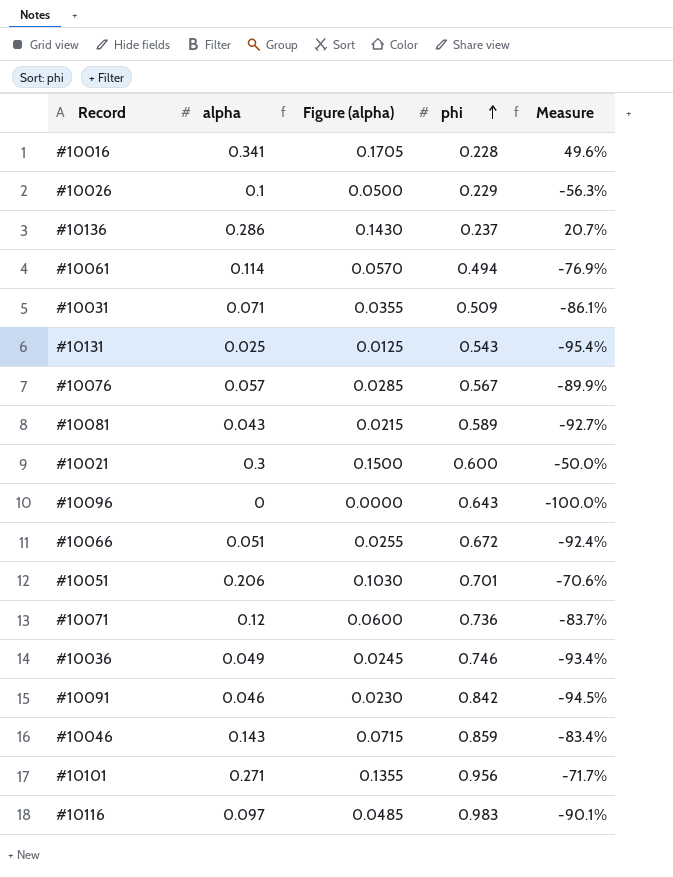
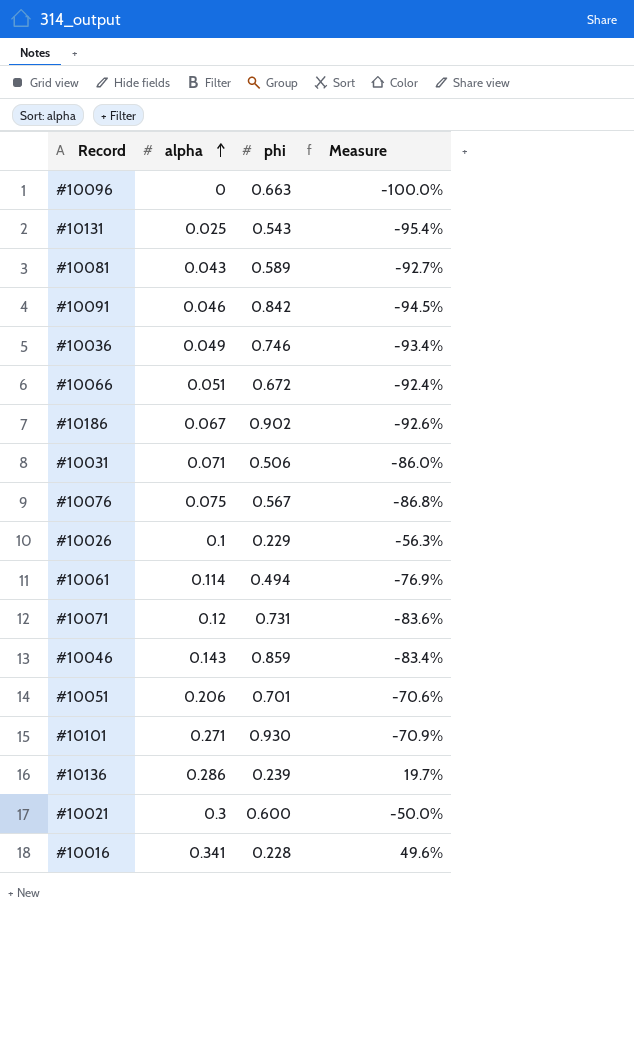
row order: phi ascending -> alpha ascending
column Figure (alpha) | formula: [alpha] * 0.5 -> none
row #10116: 0.097 | 0.0485 | 0.983 | -90.1% -> none
#10096 | phi: 0.643 -> 0.663
row #10186: none -> 0.067 | 0.902 | -92.6%
#10031 | phi: 0.509 -> 0.506
#10031 | Measure: -86.1% -> -86.0%
#10076 | alpha: 0.057 -> 0.075
#10076 | Measure: -89.9% -> -86.8%
#10071 | phi: 0.736 -> 0.731
#10071 | Measure: -83.7% -> -83.6%
#10101 | phi: 0.956 -> 0.930
#10101 | Measure: -71.7% -> -70.9%
#10136 | phi: 0.237 -> 0.239
#10136 | Measure: 20.7% -> 19.7%

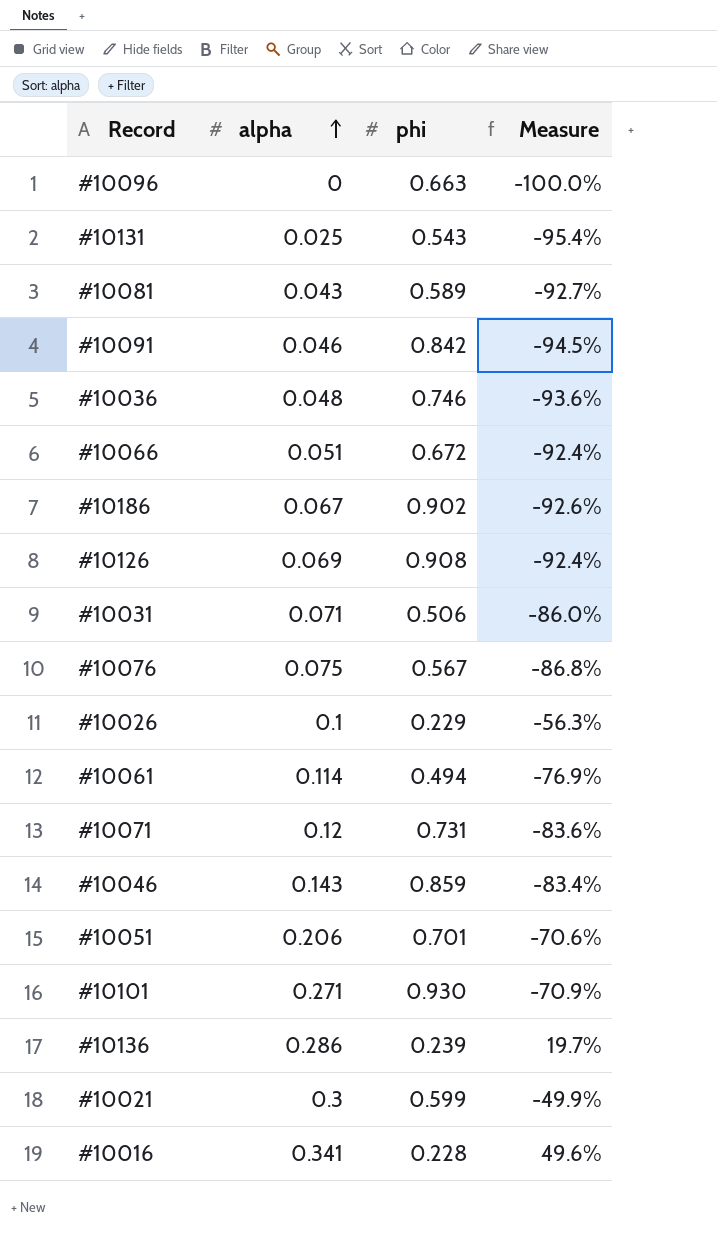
#10036 | alpha: 0.049 -> 0.048
#10036 | Measure: -93.4% -> -93.6%
row #10126: none -> 0.069 | 0.908 | -92.4%
#10021 | phi: 0.600 -> 0.599
#10021 | Measure: -50.0% -> -49.9%

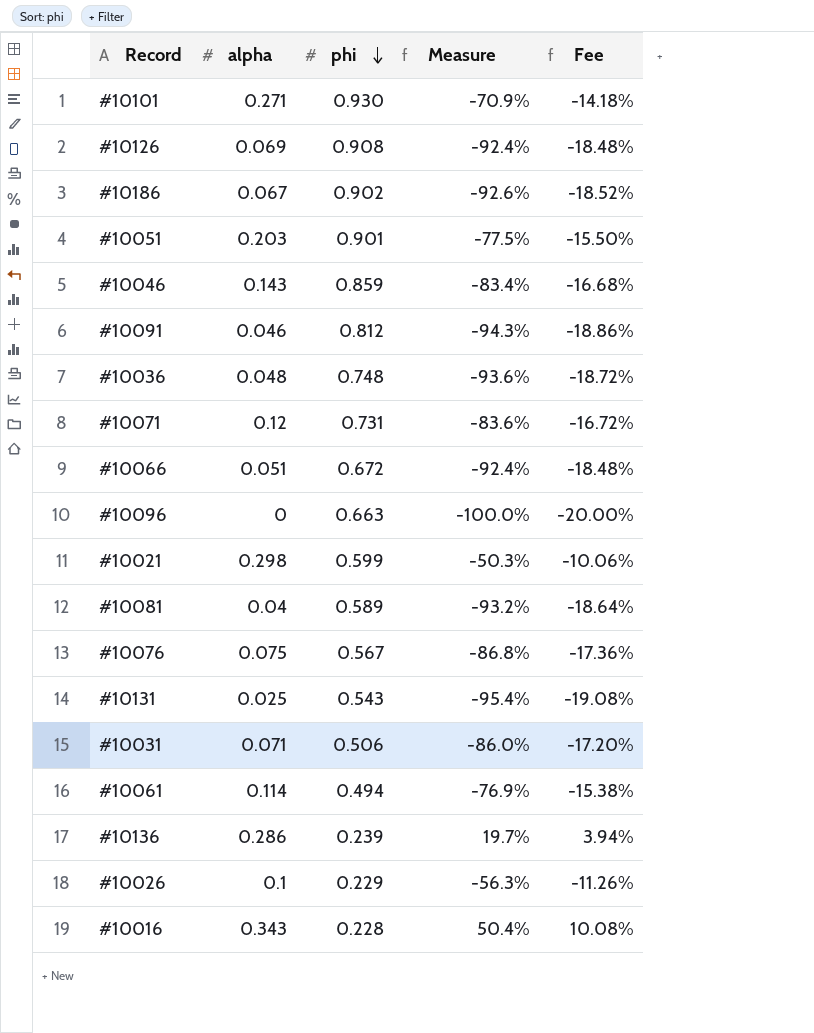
row order: alpha ascending -> phi descending
column Fee | formula: none -> [Measure] * 0.2
#10051 | alpha: 0.206 -> 0.203
#10051 | phi: 0.701 -> 0.901
#10051 | Measure: -70.6% -> -77.5%
#10091 | phi: 0.842 -> 0.812
#10091 | Measure: -94.5% -> -94.3%
#10036 | phi: 0.746 -> 0.748
#10021 | alpha: 0.3 -> 0.298
#10021 | Measure: -49.9% -> -50.3%
#10081 | alpha: 0.043 -> 0.04
#10081 | Measure: -92.7% -> -93.2%
#10016 | alpha: 0.341 -> 0.343
#10016 | Measure: 49.6% -> 50.4%

